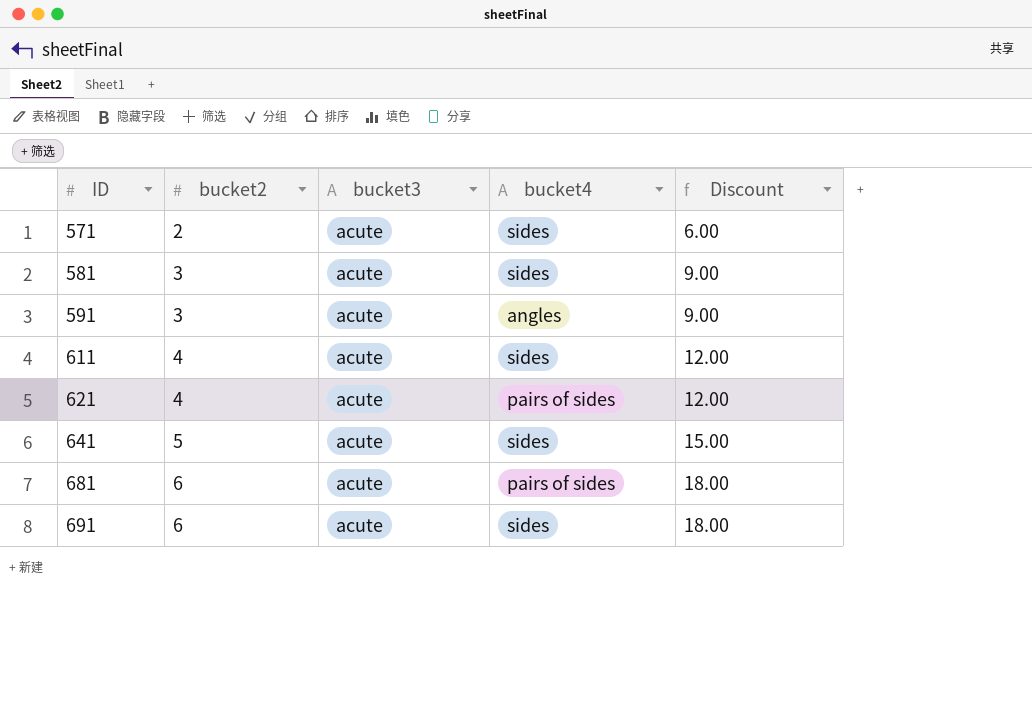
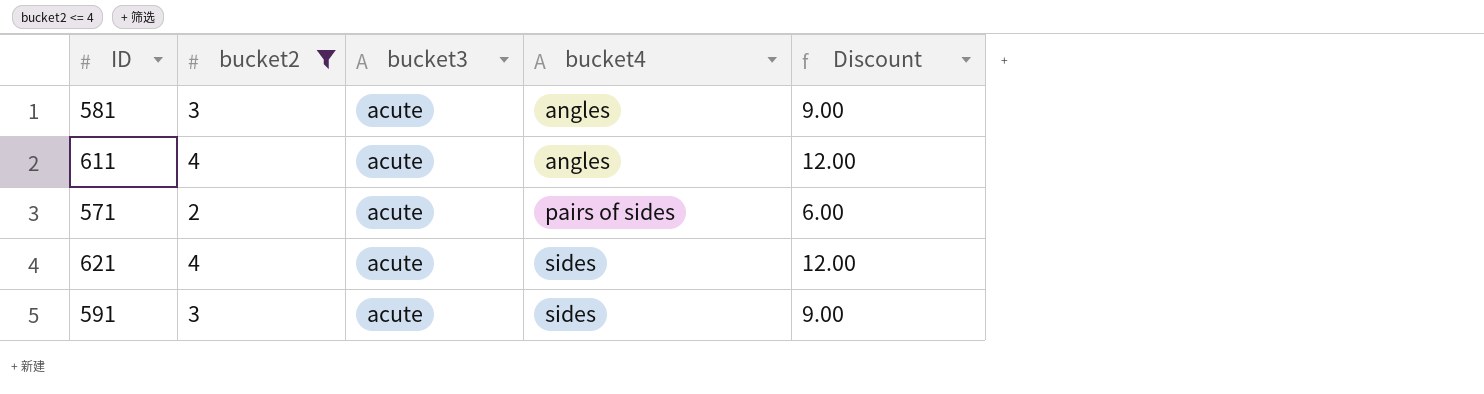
filter: none -> bucket2 <= 4
row order: ID ascending -> bucket4 ascending
581 | bucket4: sides -> angles
611 | bucket4: sides -> angles
571 | bucket4: sides -> pairs of sides
621 | bucket4: pairs of sides -> sides
591 | bucket4: angles -> sides

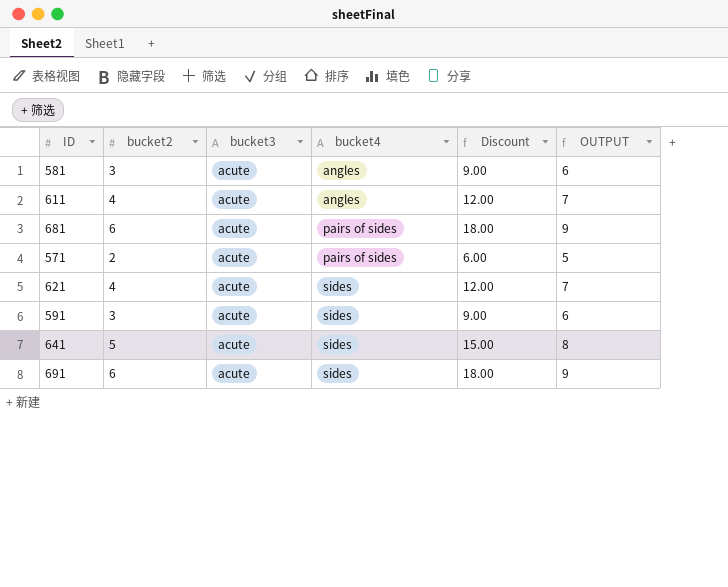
filter: bucket2 <= 4 -> none
column OUTPUT | formula: none -> [bucket2] + 3

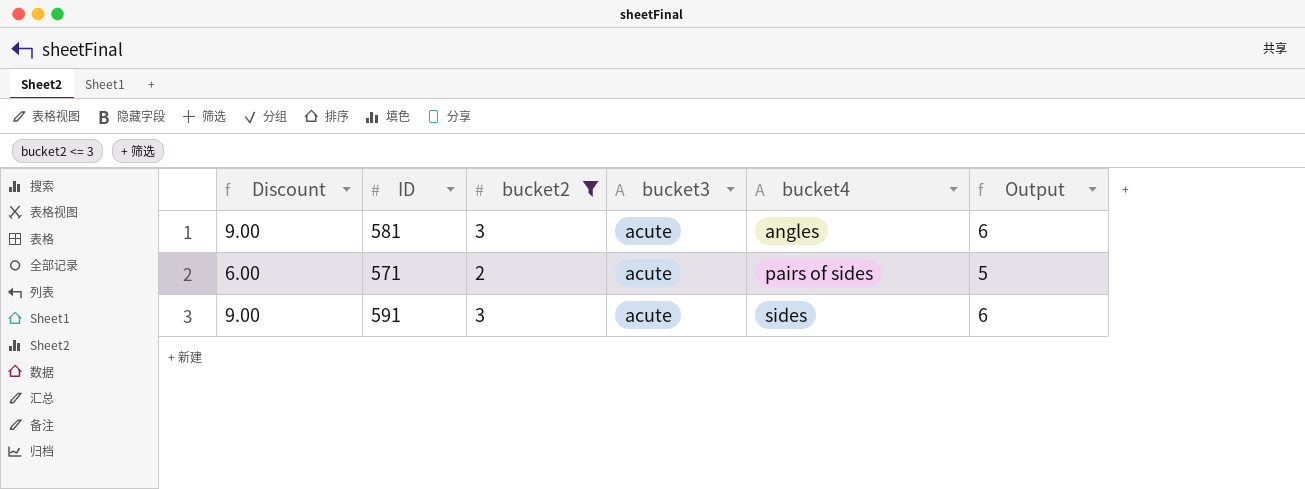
filter: none -> bucket2 <= 3
column Discount | position: 5 -> 1
column name: OUTPUT -> Output

